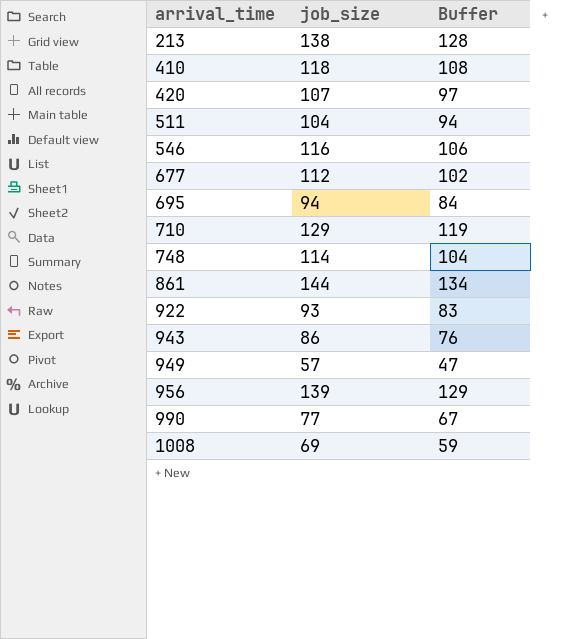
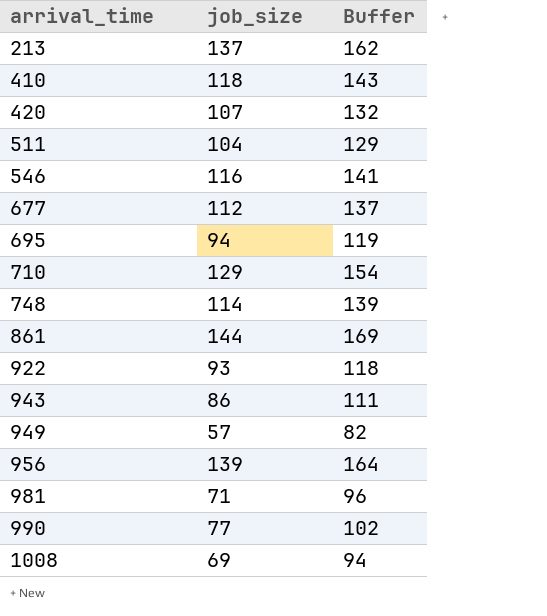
column Buffer | formula: [job_size] - 10 -> [job_size] + 25
213 | job_size: 138 -> 137
row 981: none -> 71 | 96

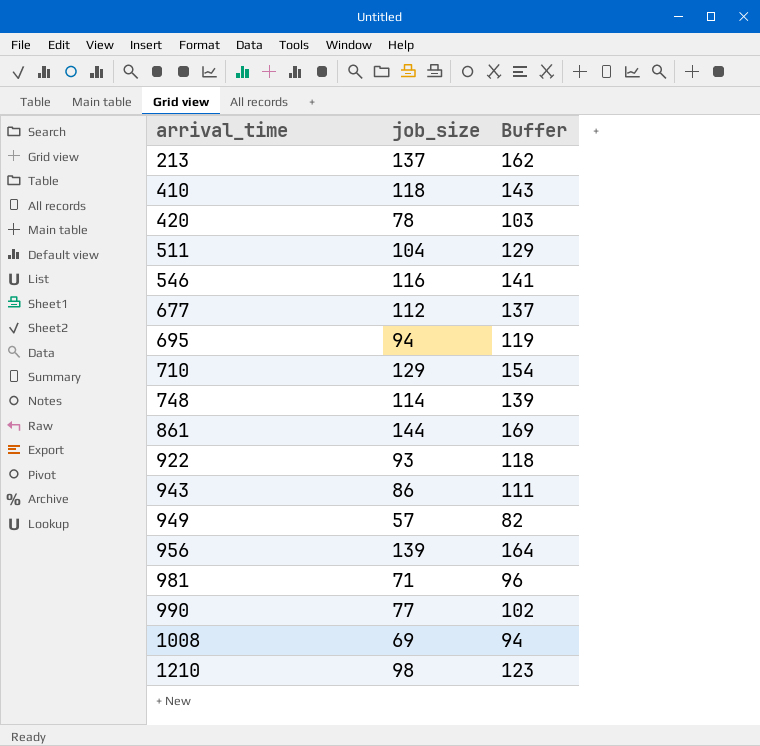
420 | job_size: 107 -> 78
420 | Buffer: 132 -> 103
row 1210: none -> 98 | 123

